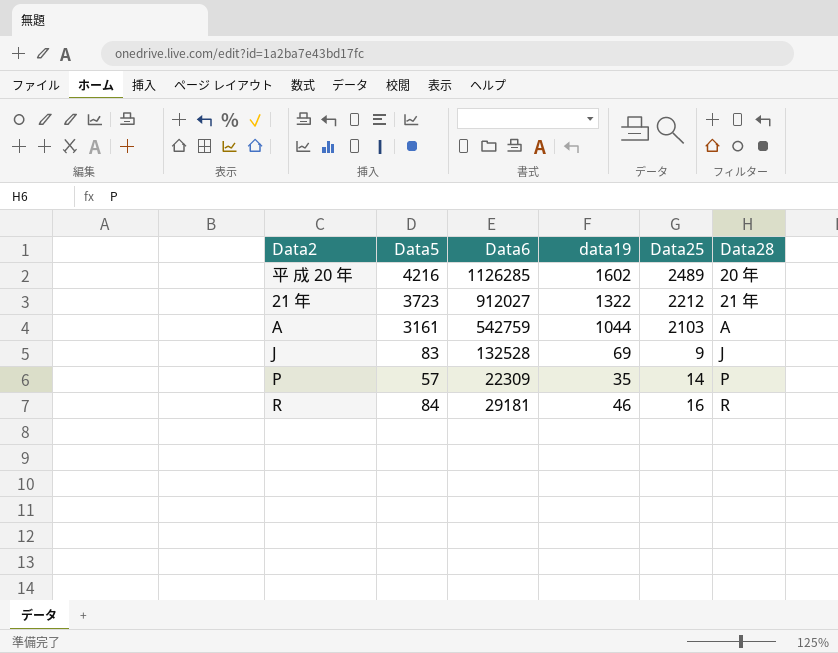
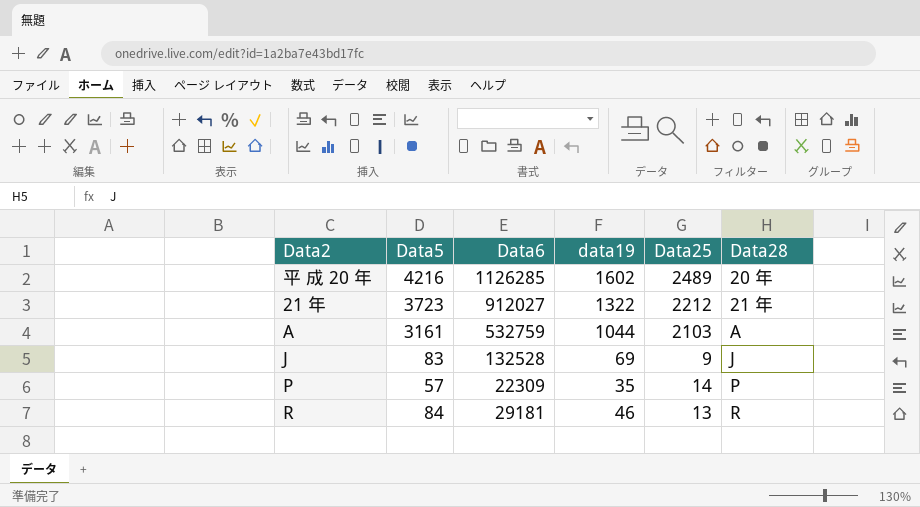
A | Data6: 542759 -> 532759
R | Data25: 16 -> 13

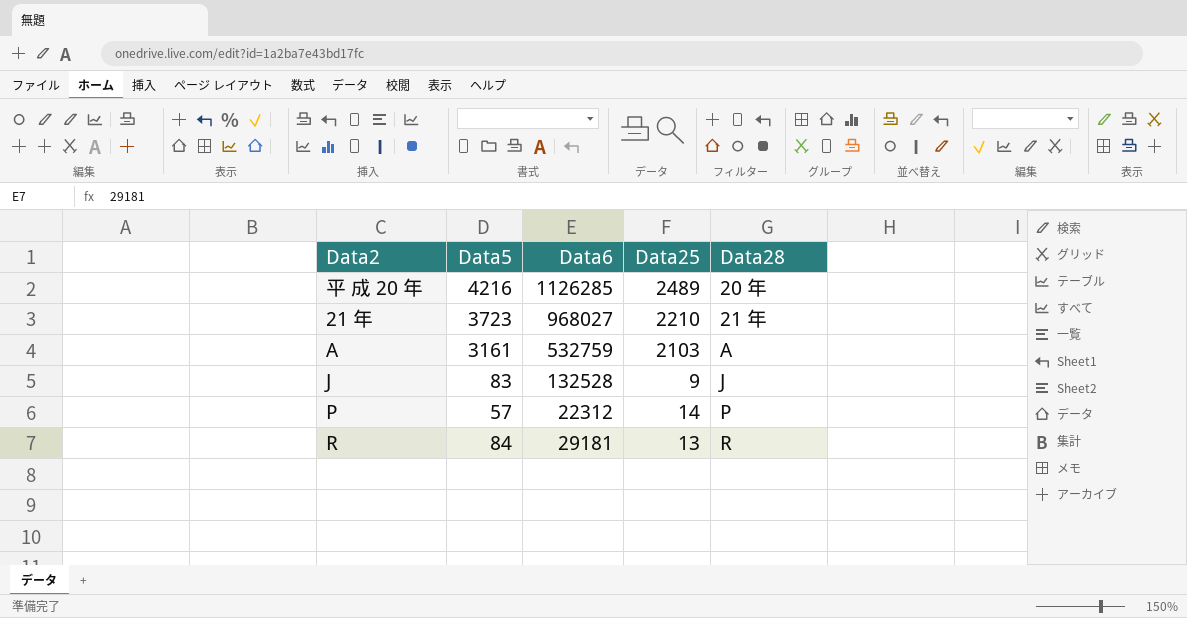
column data19 | position: 4 -> none
21 年 | Data6: 912027 -> 968027
21 年 | Data25: 2212 -> 2210
P | Data6: 22309 -> 22312

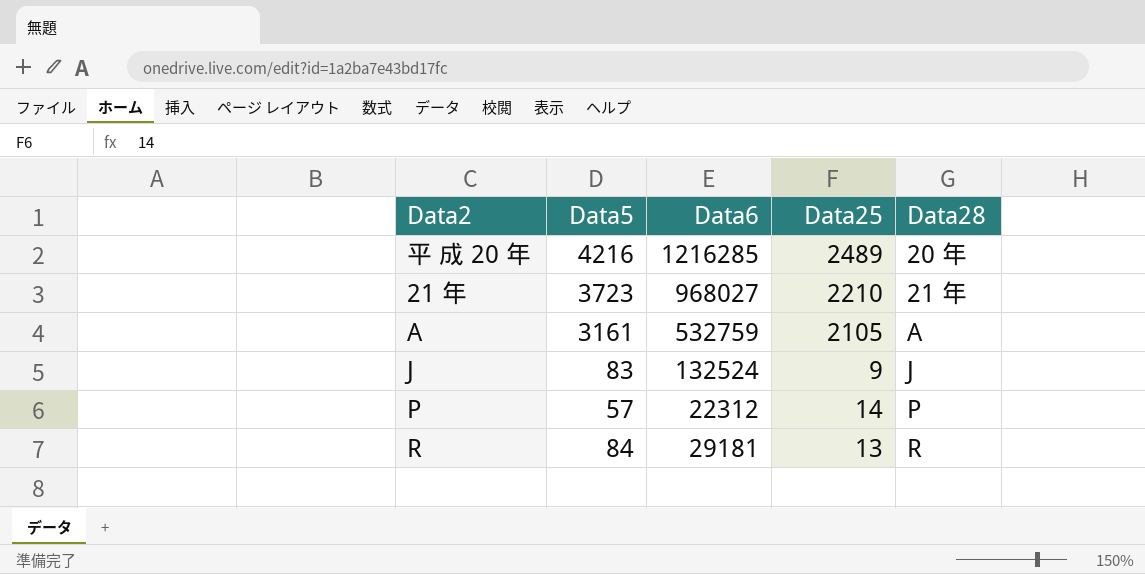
平 成 20 年 | Data6: 1126285 -> 1216285
A | Data25: 2103 -> 2105
J | Data6: 132528 -> 132524

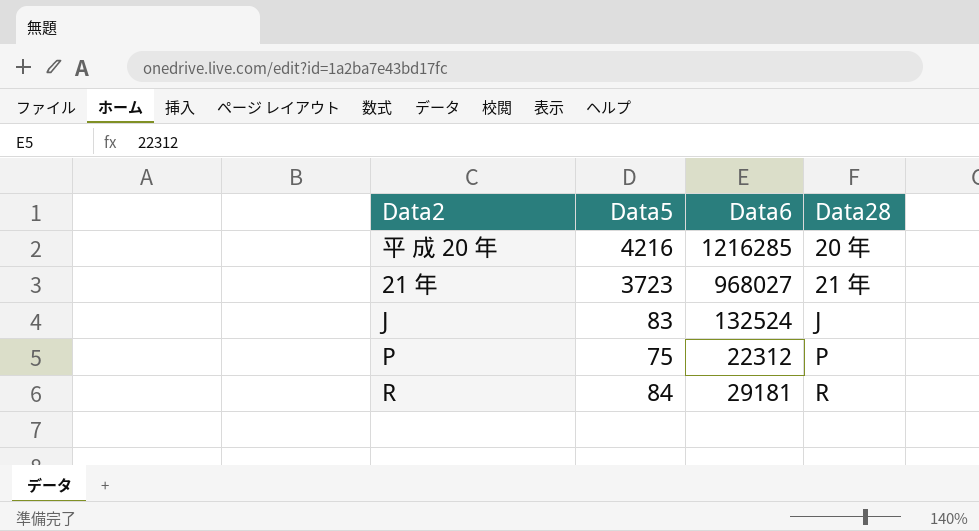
column Data25 | position: 4 -> none
row A: 3161 | 532759 | 2105 | A -> none
P | Data5: 57 -> 75

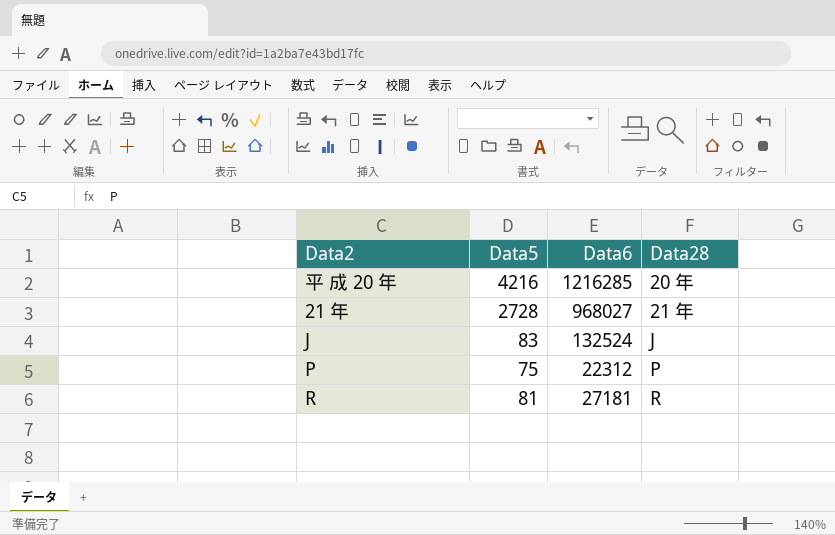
21 年 | Data5: 3723 -> 2728
R | Data5: 84 -> 81
R | Data6: 29181 -> 27181

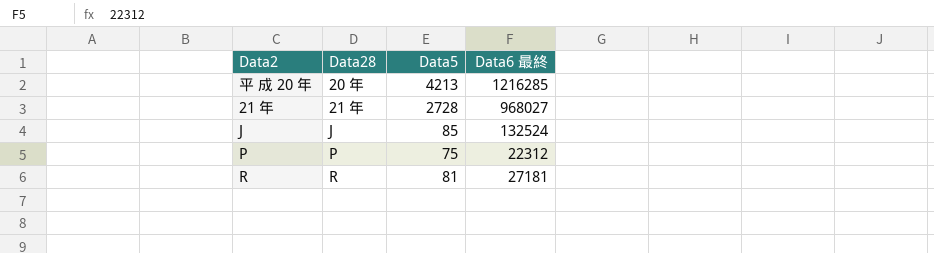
column Data28 | position: 4 -> 2
column name: Data6 -> Data6 最終
平 成 20 年 | Data5: 4216 -> 4213
J | Data5: 83 -> 85

